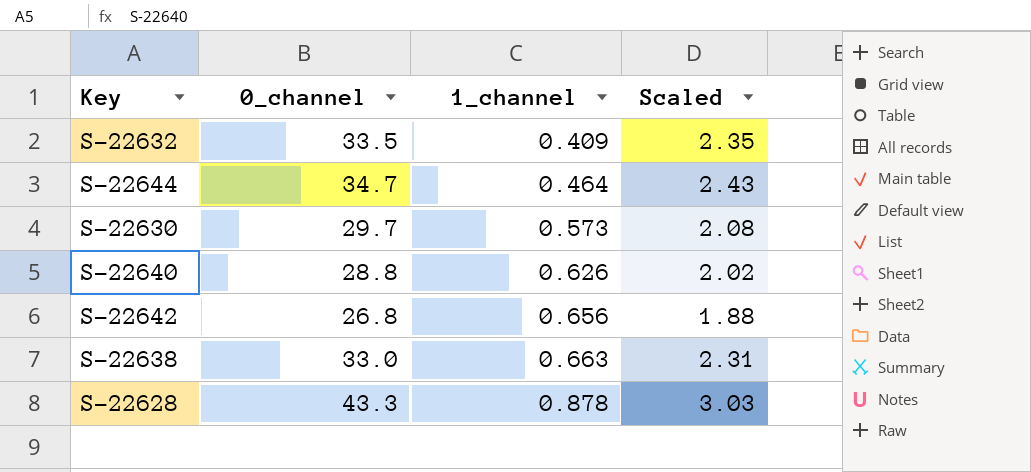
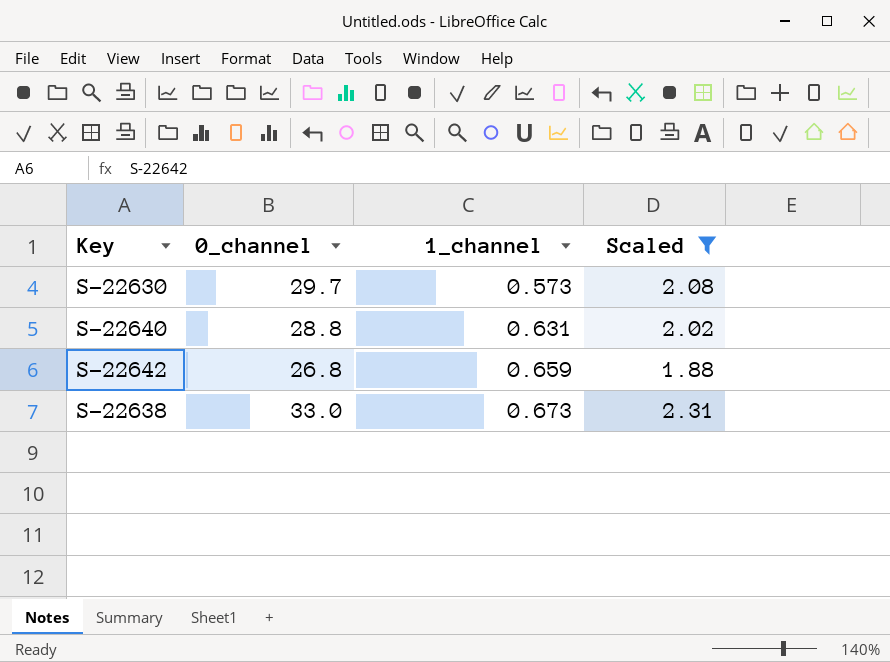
filter: none -> Scaled <= 2.31
S-22640 | 1_channel: 0.626 -> 0.631
S-22642 | 1_channel: 0.656 -> 0.659
S-22638 | 1_channel: 0.663 -> 0.673

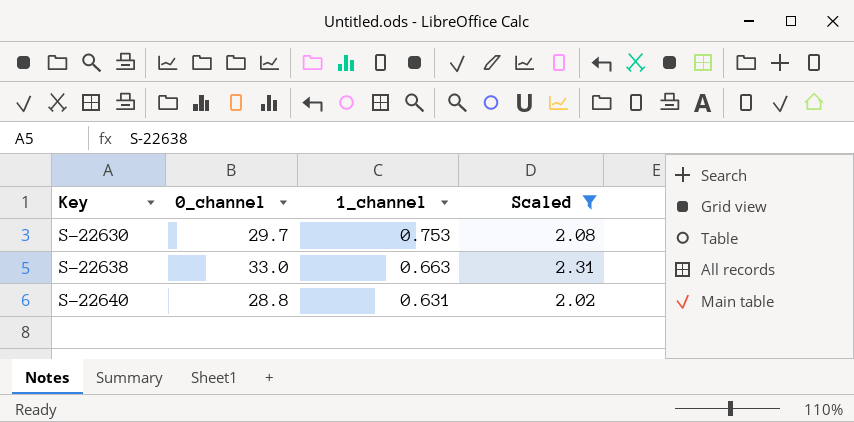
row order: 1_channel ascending -> Key ascending
row S-22642: 26.8 | 0.659 | 1.88 -> none
S-22630 | 1_channel: 0.573 -> 0.753
S-22638 | 1_channel: 0.673 -> 0.663

